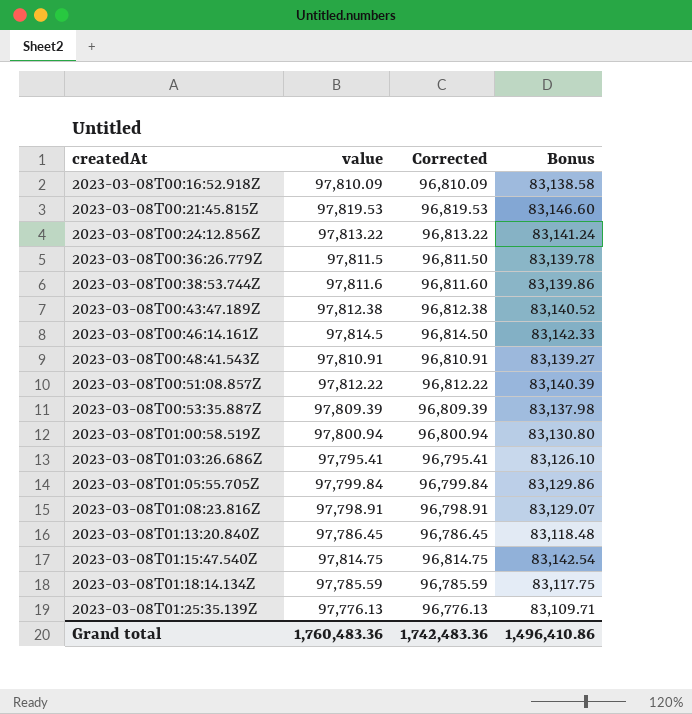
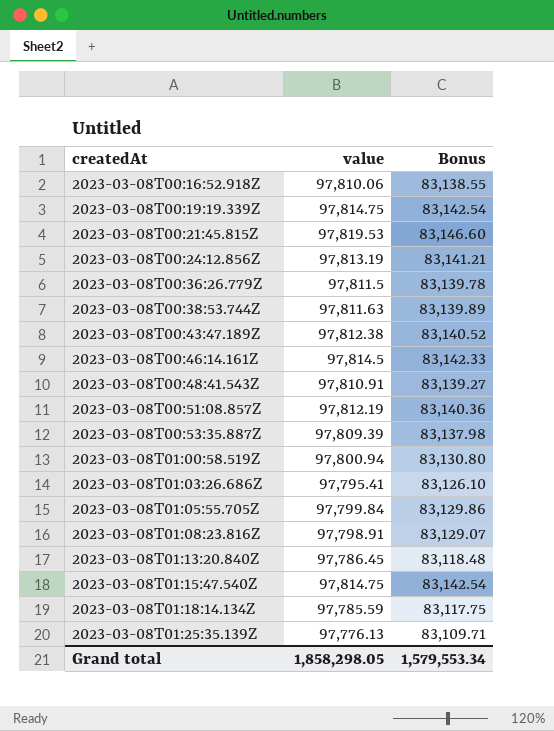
column Corrected | formula: [value] - 1000 -> none
2023-03-08T00:16:52.918Z | value: 97,810.09 -> 97,810.06
2023-03-08T00:16:52.918Z | Bonus: 83,138.58 -> 83,138.55
row 2023-03-08T00:19:19.339Z: none -> 97,814.75 | 83,142.54
2023-03-08T00:24:12.856Z | value: 97,813.22 -> 97,813.19
2023-03-08T00:24:12.856Z | Bonus: 83,141.24 -> 83,141.21
2023-03-08T00:38:53.744Z | value: 97,811.6 -> 97,811.63
2023-03-08T00:38:53.744Z | Bonus: 83,139.86 -> 83,139.89
2023-03-08T00:51:08.857Z | value: 97,812.22 -> 97,812.19
2023-03-08T00:51:08.857Z | Bonus: 83,140.39 -> 83,140.36
Grand total | value: 1,760,483.36 -> 1,858,298.05
Grand total | Bonus: 1,496,410.86 -> 1,579,553.34

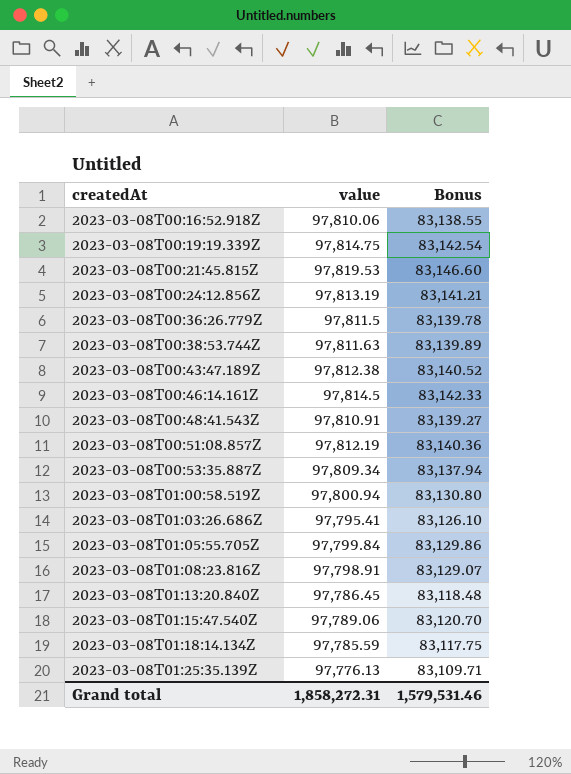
2023-03-08T00:53:35.887Z | value: 97,809.39 -> 97,809.34
2023-03-08T00:53:35.887Z | Bonus: 83,137.98 -> 83,137.94
2023-03-08T01:15:47.540Z | value: 97,814.75 -> 97,789.06
2023-03-08T01:15:47.540Z | Bonus: 83,142.54 -> 83,120.70
Grand total | value: 1,858,298.05 -> 1,858,272.31
Grand total | Bonus: 1,579,553.34 -> 1,579,531.46

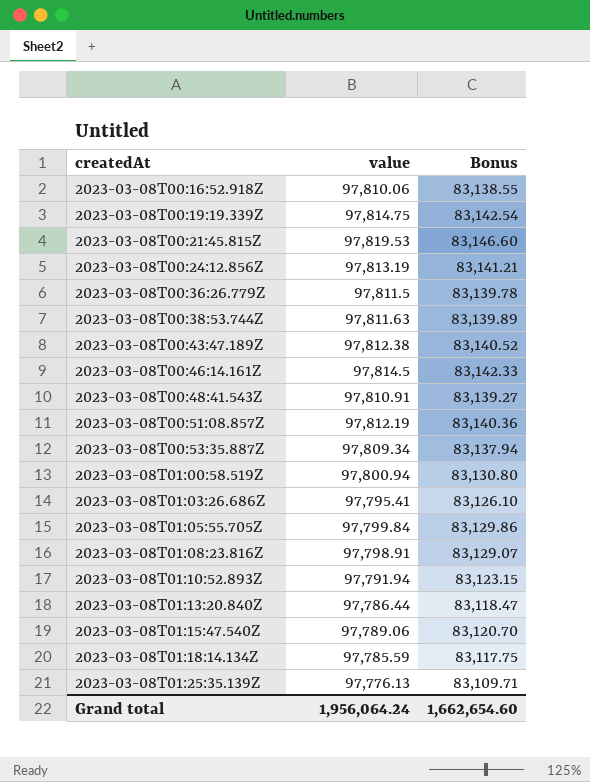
row 2023-03-08T01:10:52.893Z: none -> 97,791.94 | 83,123.15
2023-03-08T01:13:20.840Z | value: 97,786.45 -> 97,786.44
2023-03-08T01:13:20.840Z | Bonus: 83,118.48 -> 83,118.47
Grand total | value: 1,858,272.31 -> 1,956,064.24
Grand total | Bonus: 1,579,531.46 -> 1,662,654.60

